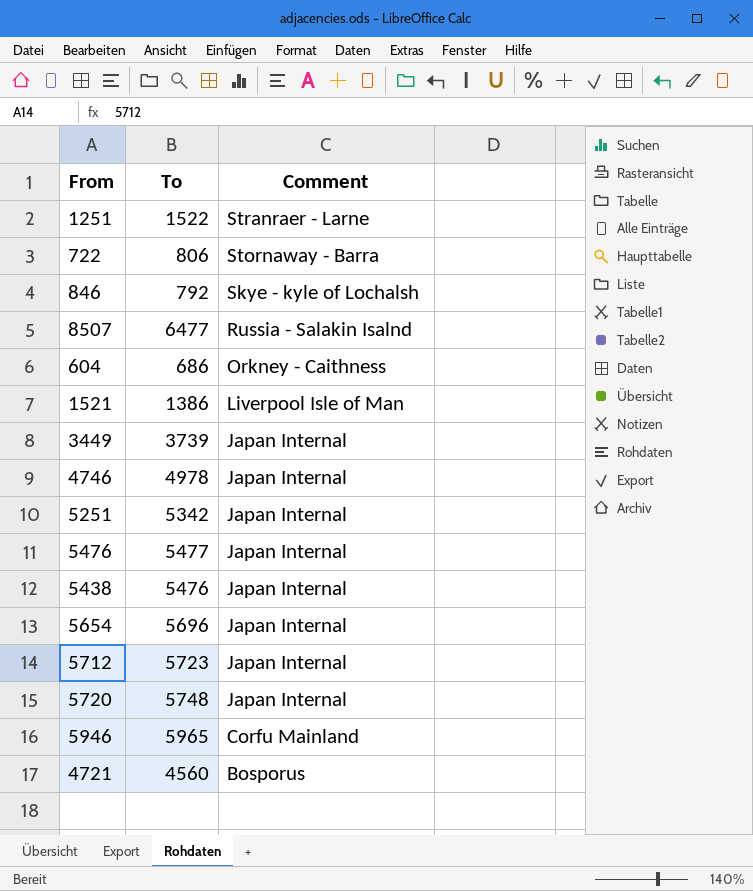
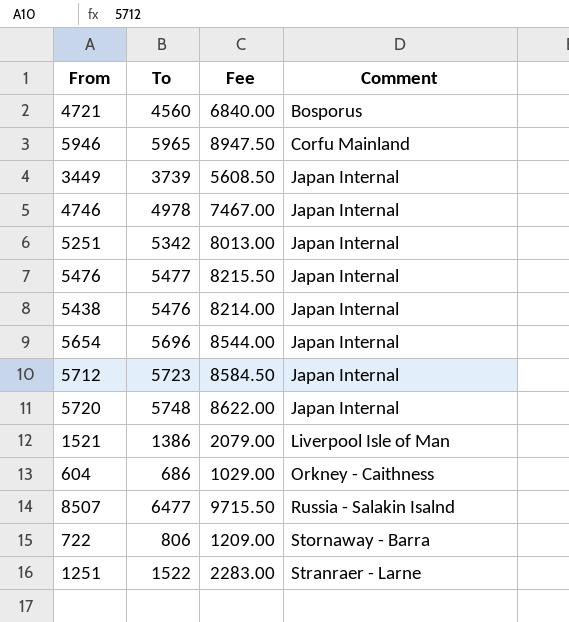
row order: Comment descending -> Comment ascending
column Fee | formula: none -> [To] * 1.5
row 846: 792 | Skye - kyle of Lochalsh -> none

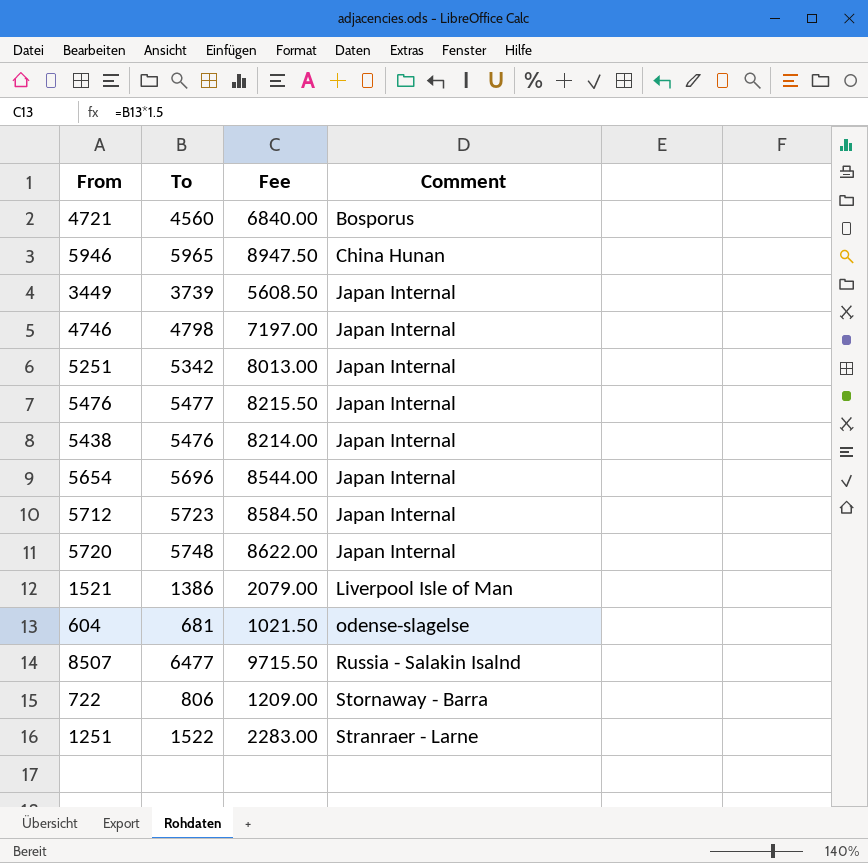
5946 | Comment: Corfu Mainland -> China Hunan
4746 | To: 4978 -> 4798
4746 | Fee: 7467.00 -> 7197.00
604 | To: 686 -> 681
604 | Fee: 1029.00 -> 1021.50
604 | Comment: Orkney - Caithness -> odense-slagelse

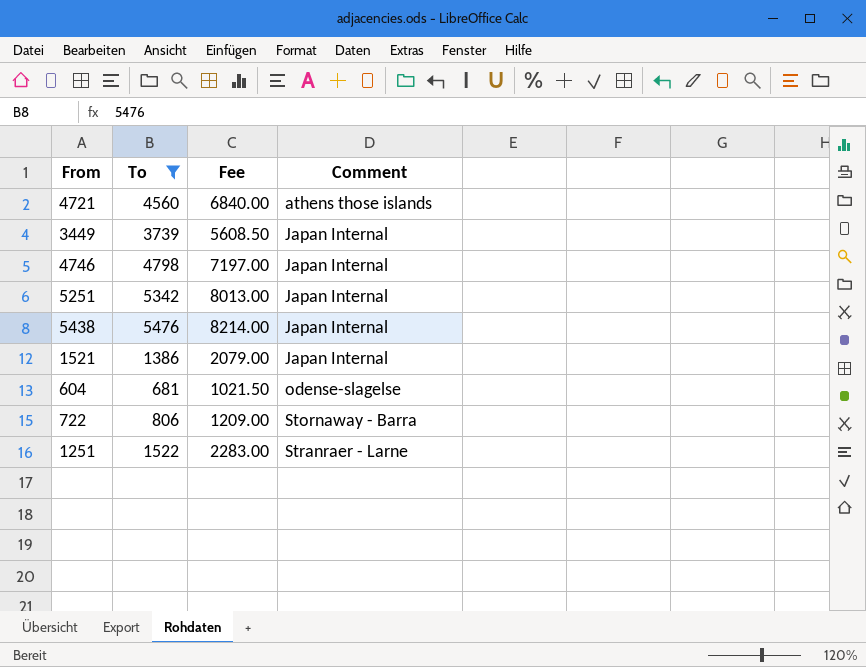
filter: none -> To <= 5476
4721 | Comment: Bosporus -> athens those islands
1521 | Comment: Liverpool Isle of Man -> Japan Internal

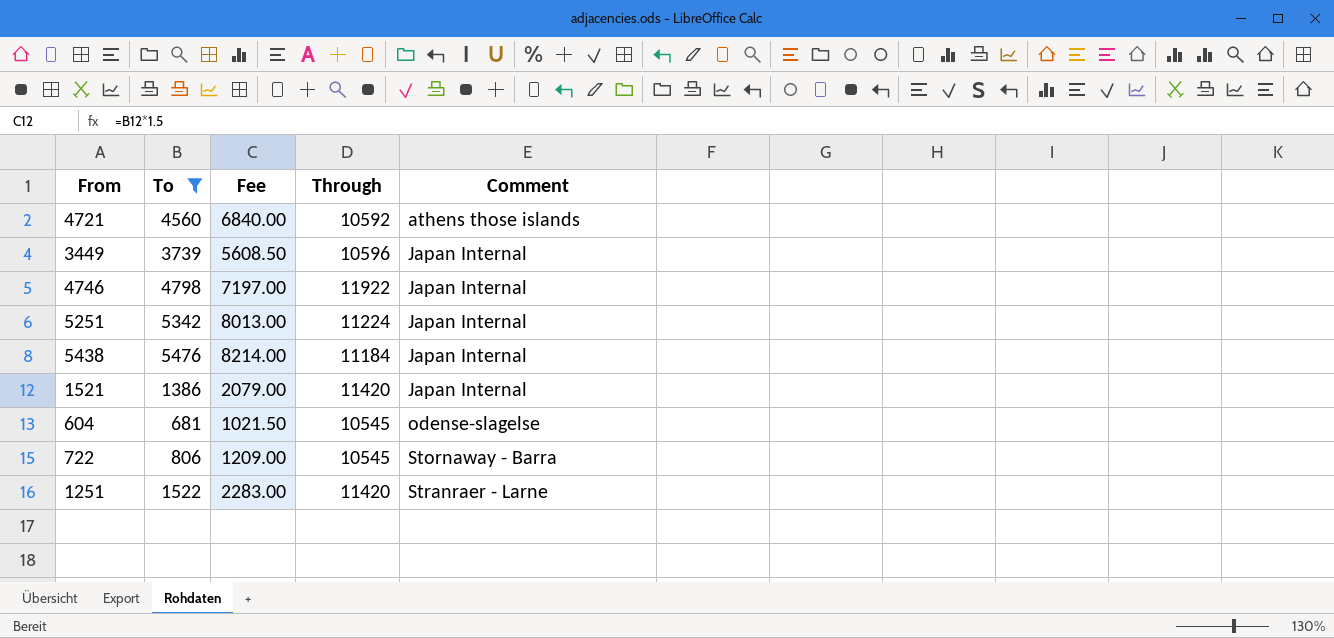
column Through | position: none -> 4

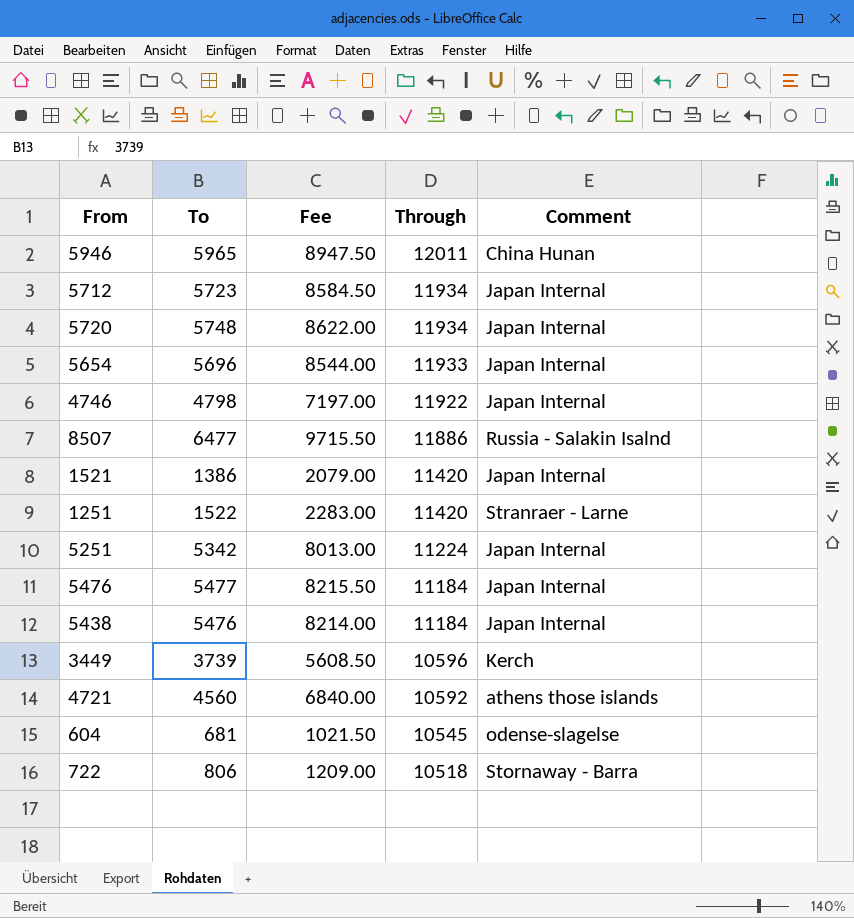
filter: To <= 5476 -> none
row order: Comment ascending -> Through descending
3449 | Comment: Japan Internal -> Kerch
722 | Through: 10545 -> 10518

